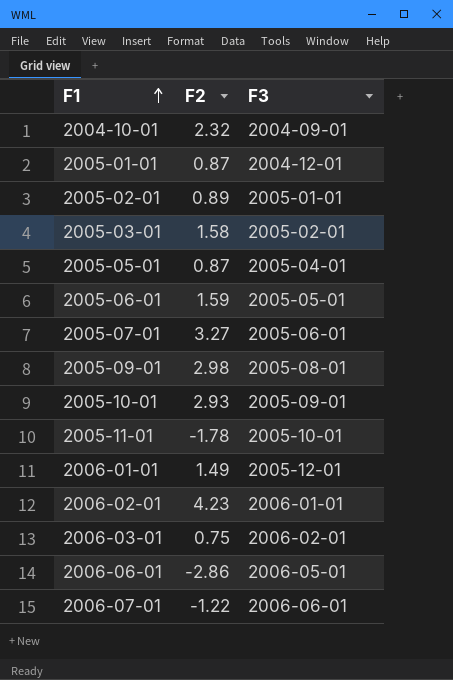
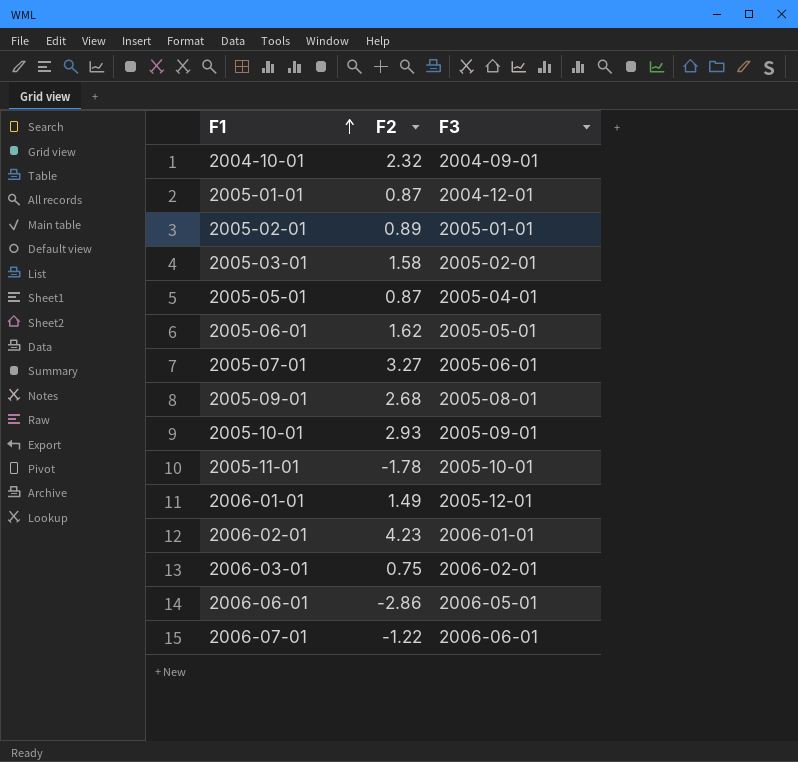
2005-06-01 | F2: 1.59 -> 1.62
2005-09-01 | F2: 2.98 -> 2.68

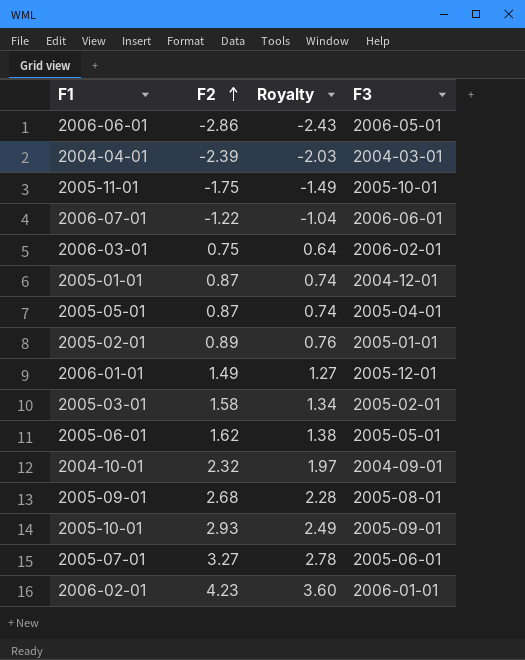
row order: F1 ascending -> F2 ascending
column Royalty | formula: none -> [F2] * 0.85
row 2004-04-01: none -> -2.39 | -2.03 | 2004-03-01
2005-11-01 | F2: -1.78 -> -1.75

